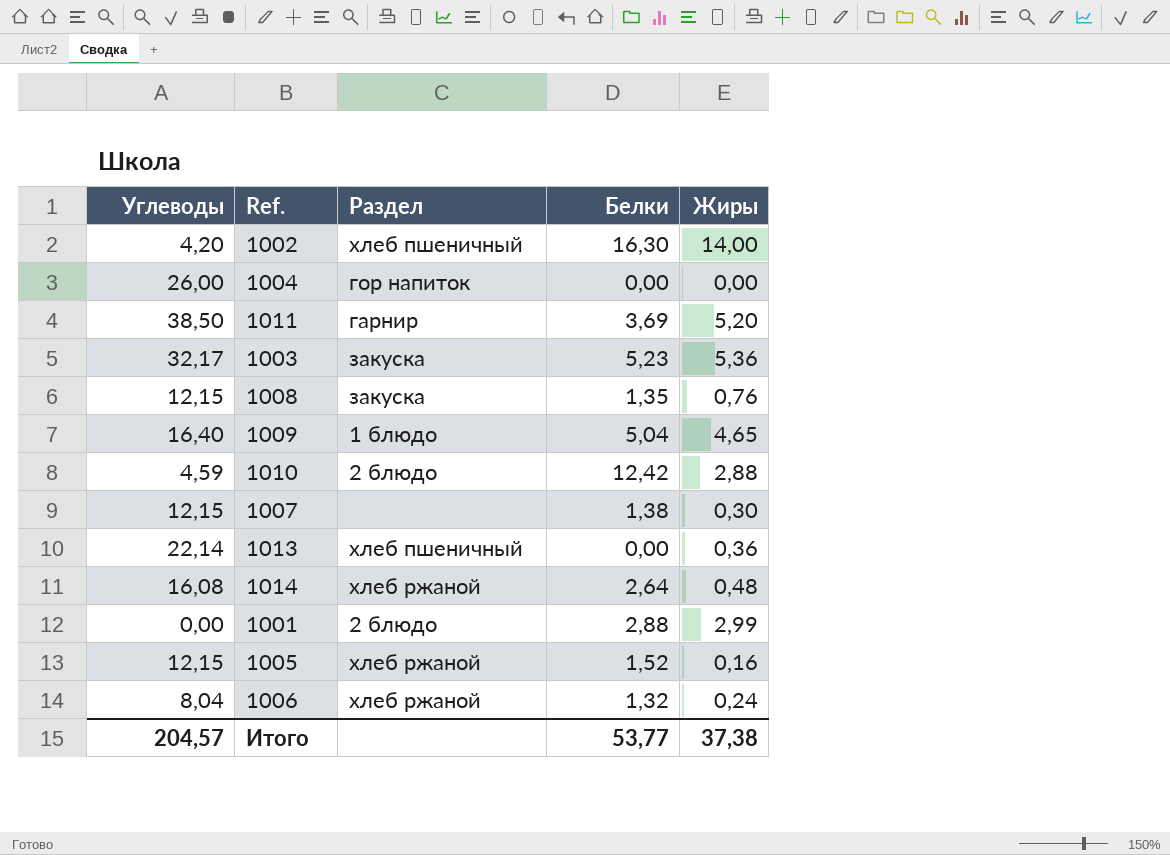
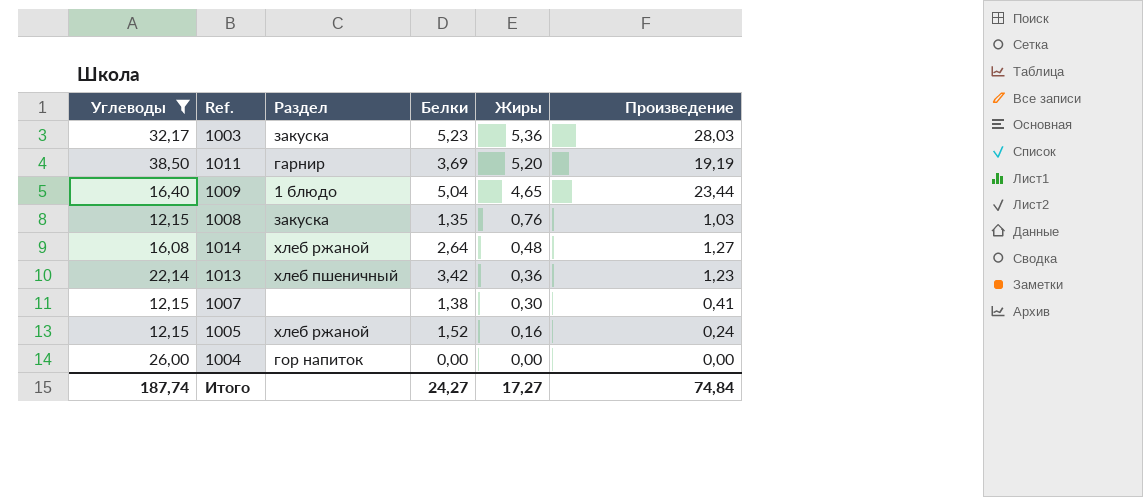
filter: none -> Углеводы >= 12,15
row order: none -> Жиры descending
column Произведение | formula: none -> [Белки] * [Жиры]
1013 | Белки: 0,00 -> 3,42
Итого | Углеводы: 204,57 -> 187,74
Итого | Белки: 53,77 -> 24,27
Итого | Жиры: 37,38 -> 17,27

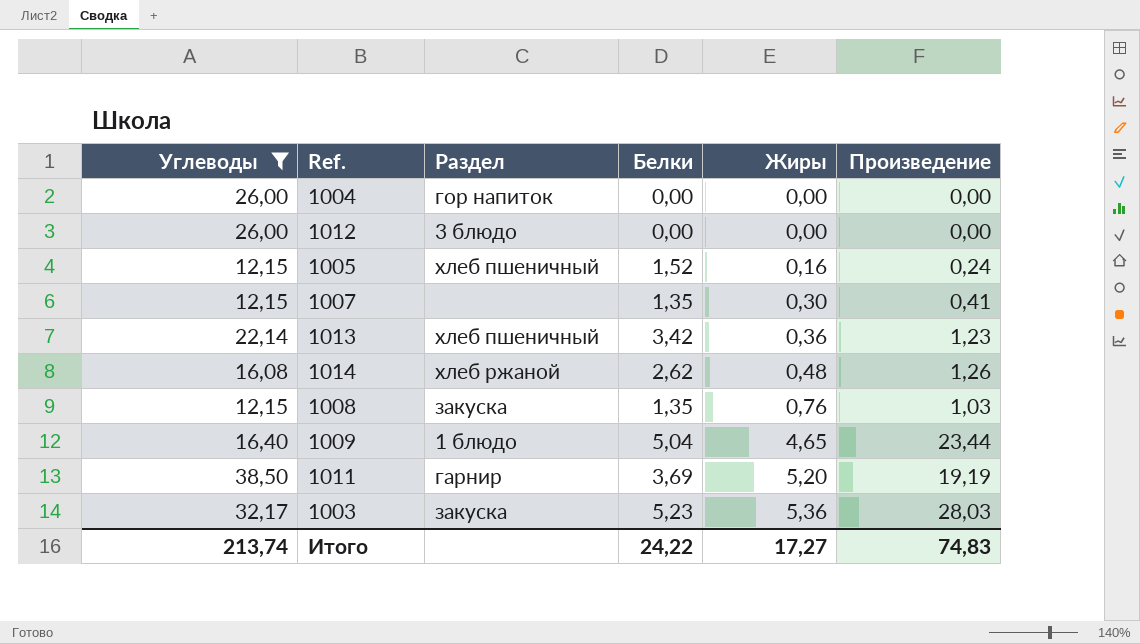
row order: Жиры descending -> Жиры ascending
row 1012: none -> 26,00 | 3 блюдо | 0,00 | 0,00 | 0,00
1005 | Раздел: хлеб ржаной -> хлеб пшеничный
1007 | Белки: 1,38 -> 1,35
1014 | Белки: 2,64 -> 2,62
1014 | Произведение: 1,27 -> 1,26
Итого | Углеводы: 187,74 -> 213,74
Итого | Белки: 24,27 -> 24,22
Итого | Произведение: 74,84 -> 74,83

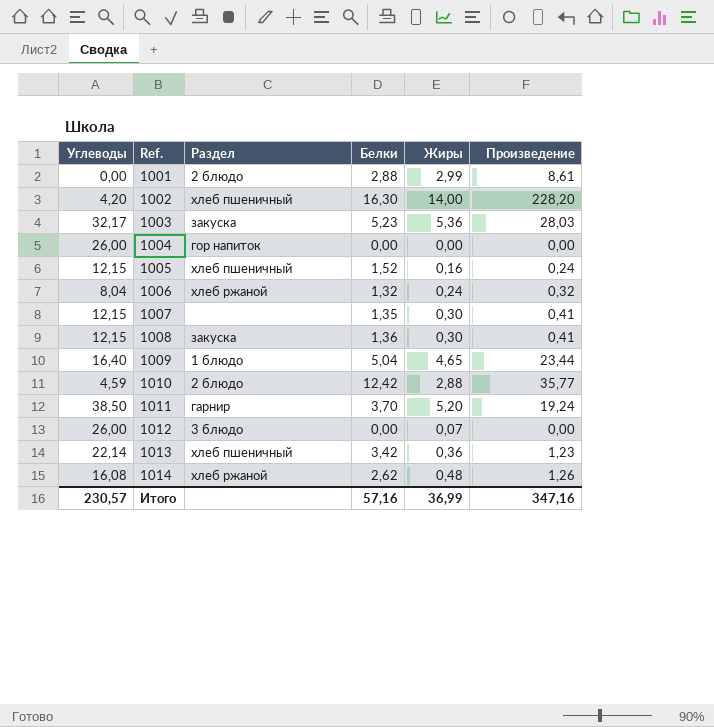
filter: Углеводы >= 12,15 -> none
row order: Жиры ascending -> Ref. ascending
1008 | Белки: 1,35 -> 1,36
1008 | Жиры: 0,76 -> 0,30
1008 | Произведение: 1,03 -> 0,41
1011 | Белки: 3,69 -> 3,70
1011 | Произведение: 19,19 -> 19,24
1012 | Жиры: 0,00 -> 0,07
Итого | Углеводы: 213,74 -> 230,57
Итого | Белки: 24,22 -> 57,16
Итого | Жиры: 17,27 -> 36,99
Итого | Произведение: 74,83 -> 347,16

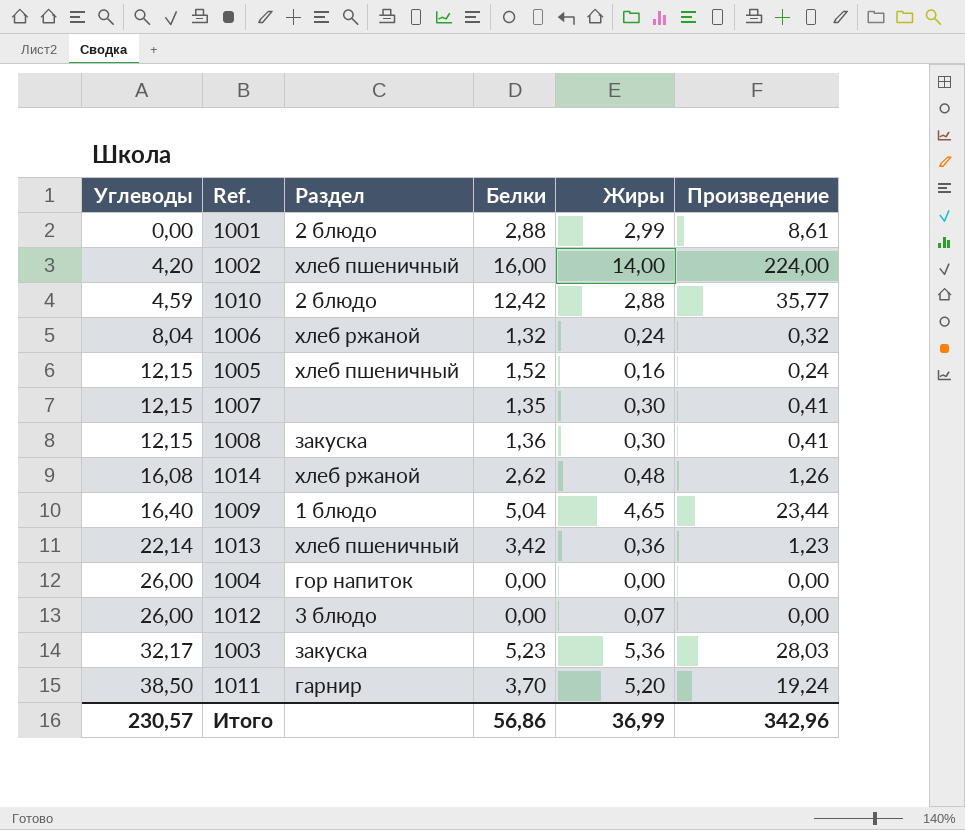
row order: Ref. ascending -> Углеводы ascending
1002 | Белки: 16,30 -> 16,00
1002 | Произведение: 228,20 -> 224,00
Итого | Белки: 57,16 -> 56,86
Итого | Произведение: 347,16 -> 342,96

